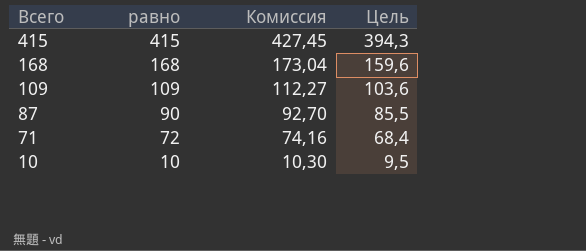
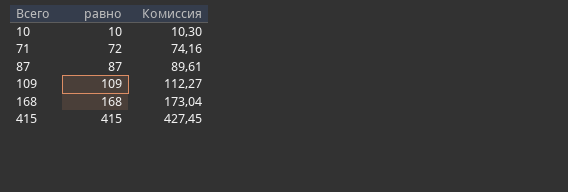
row order: Всего descending -> Всего ascending
column Цель | formula: [равно] * 0,95 -> none
87 | равно: 90 -> 87
87 | Комиссия: 92,70 -> 89,61

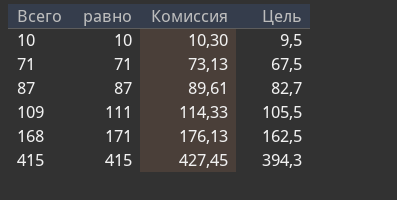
column Цель | formula: none -> [равно] * 0,95
71 | равно: 72 -> 71
71 | Комиссия: 74,16 -> 73,13
109 | равно: 109 -> 111
109 | Комиссия: 112,27 -> 114,33
168 | равно: 168 -> 171
168 | Комиссия: 173,04 -> 176,13

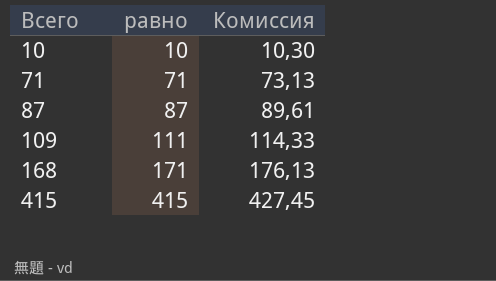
column Цель | formula: [равно] * 0,95 -> none

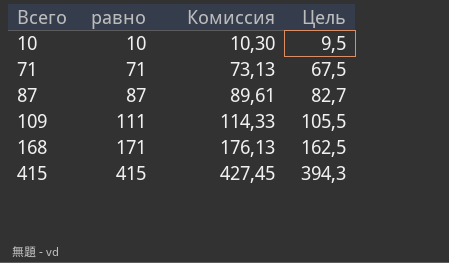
column Цель | formula: none -> [равно] * 0,95

